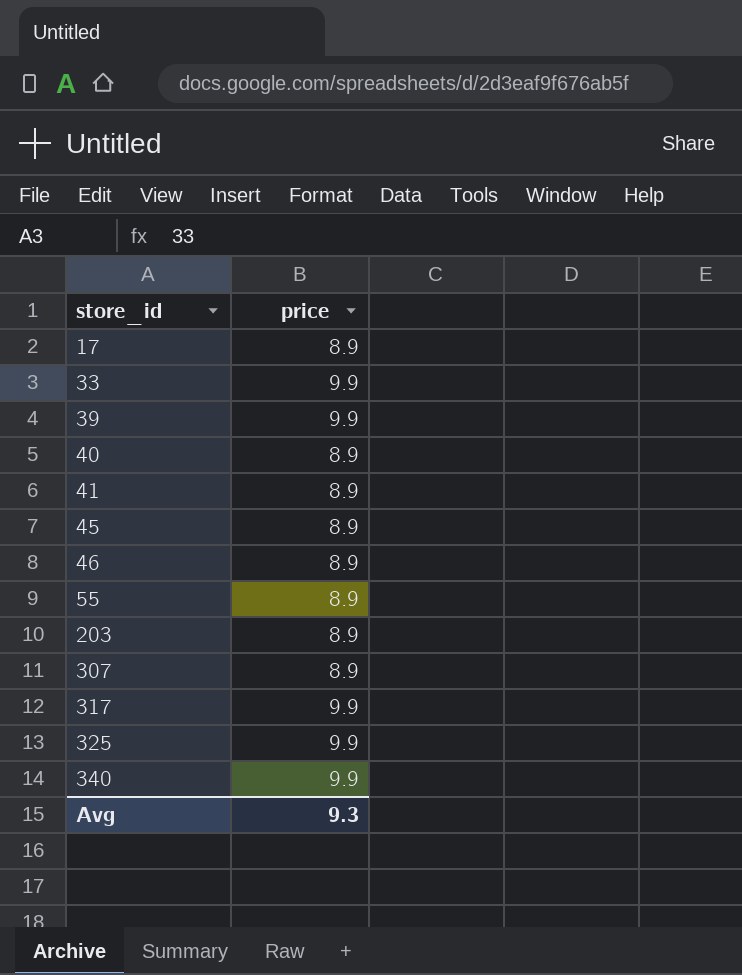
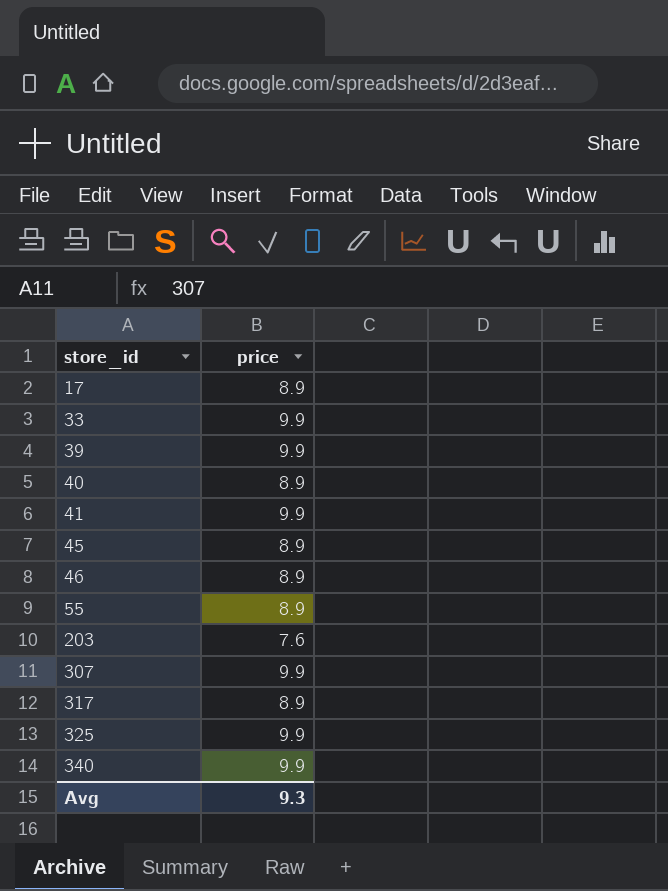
41 | price: 8.9 -> 9.9
203 | price: 8.9 -> 7.6
307 | price: 8.9 -> 9.9
317 | price: 9.9 -> 8.9

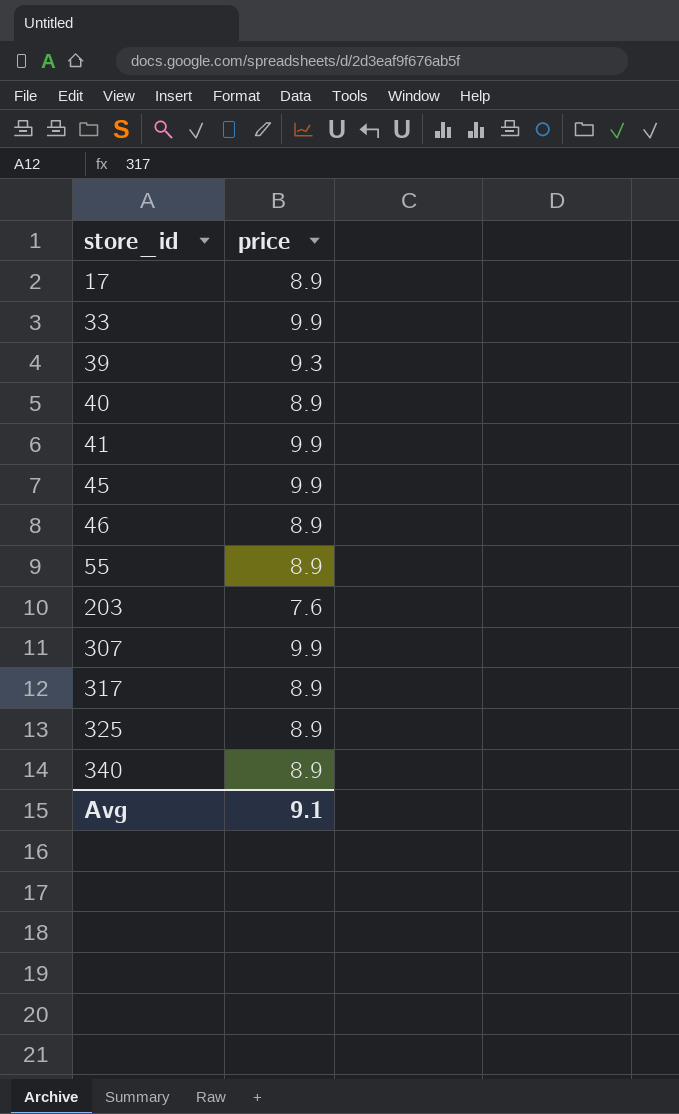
39 | price: 9.9 -> 9.3
45 | price: 8.9 -> 9.9
325 | price: 9.9 -> 8.9
340 | price: 9.9 -> 8.9
Avg | price: 9.3 -> 9.1

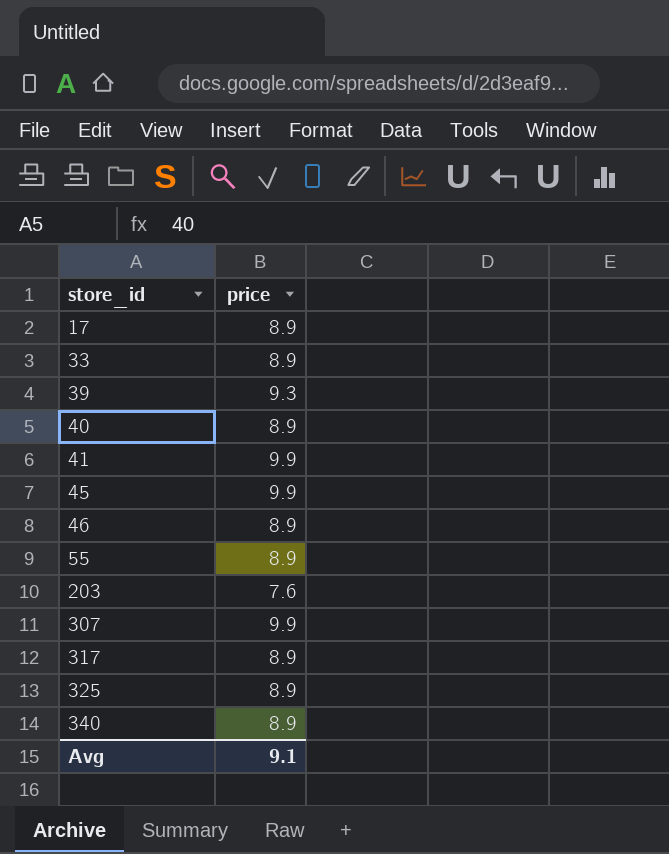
33 | price: 9.9 -> 8.9

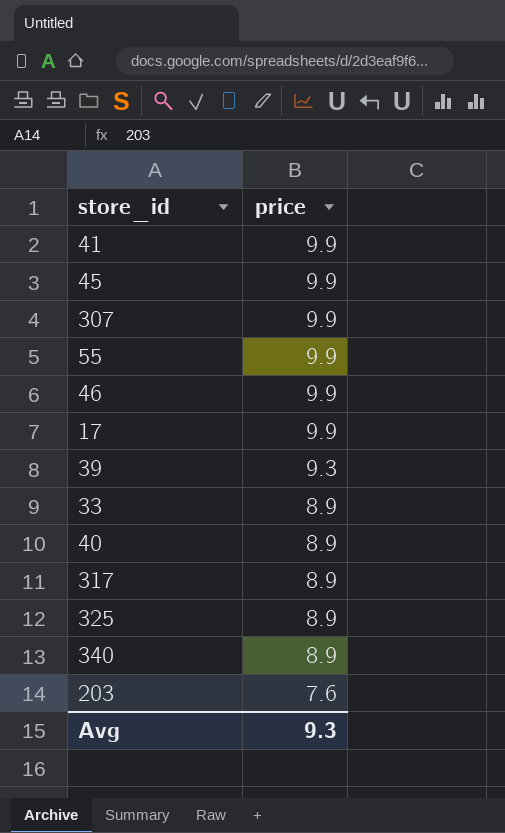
row order: store_id ascending -> price descending
55 | price: 8.9 -> 9.9
46 | price: 8.9 -> 9.9
17 | price: 8.9 -> 9.9
Avg | price: 9.1 -> 9.3

